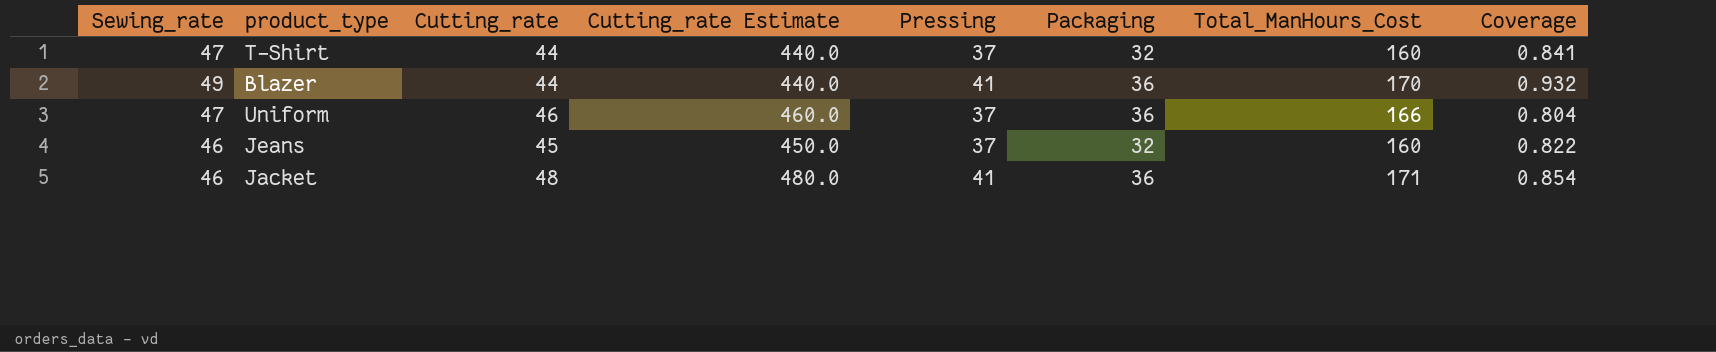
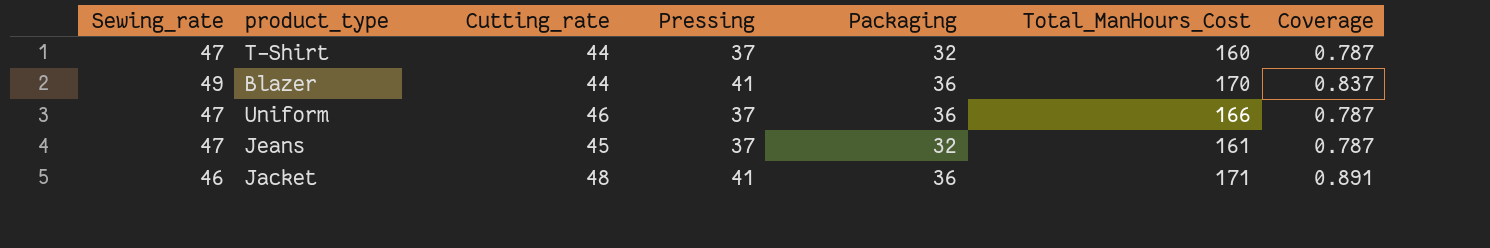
column Cutting_rate Estimate | formula: [Cutting_rate] * 10 -> none
column Coverage | formula: [Pressing] / [Cutting_rate] -> [Pressing] / [Sewing_rate]
Jeans | Sewing_rate: 46 -> 47
Jeans | Total_ManHours_Cost: 160 -> 161

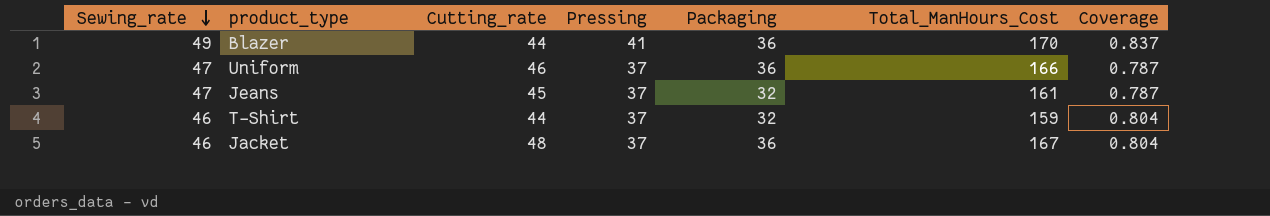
row order: none -> Sewing_rate descending
T-Shirt | Sewing_rate: 47 -> 46
T-Shirt | Total_ManHours_Cost: 160 -> 159
T-Shirt | Coverage: 0.787 -> 0.804
Jacket | Pressing: 41 -> 37
Jacket | Total_ManHours_Cost: 171 -> 167
Jacket | Coverage: 0.891 -> 0.804

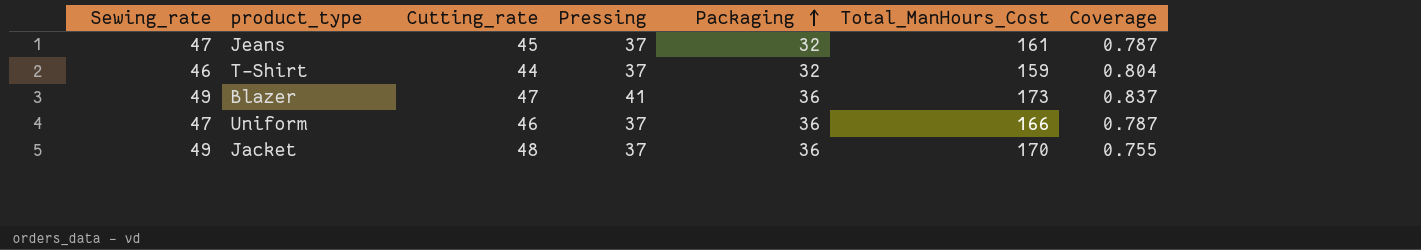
row order: Sewing_rate descending -> Packaging ascending
Blazer | Cutting_rate: 44 -> 47
Blazer | Total_ManHours_Cost: 170 -> 173
Jacket | Sewing_rate: 46 -> 49
Jacket | Total_ManHours_Cost: 167 -> 170
Jacket | Coverage: 0.804 -> 0.755

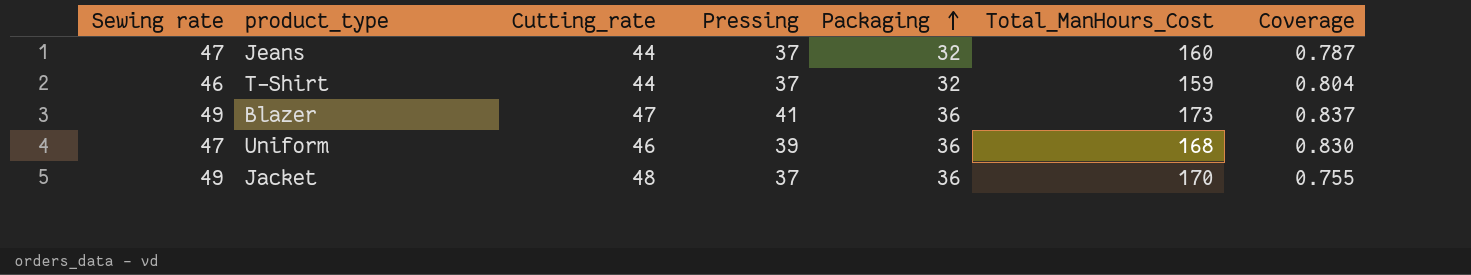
column name: Sewing_rate -> Sewing rate
Jeans | Cutting_rate: 45 -> 44
Jeans | Total_ManHours_Cost: 161 -> 160
Uniform | Pressing: 37 -> 39
Uniform | Total_ManHours_Cost: 166 -> 168
Uniform | Coverage: 0.787 -> 0.830

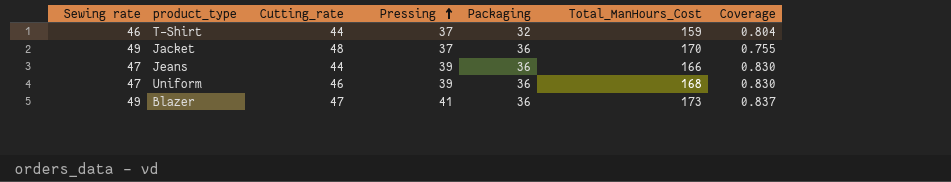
row order: Packaging ascending -> Pressing ascending
Jeans | Pressing: 37 -> 39
Jeans | Packaging: 32 -> 36
Jeans | Total_ManHours_Cost: 160 -> 166
Jeans | Coverage: 0.787 -> 0.830

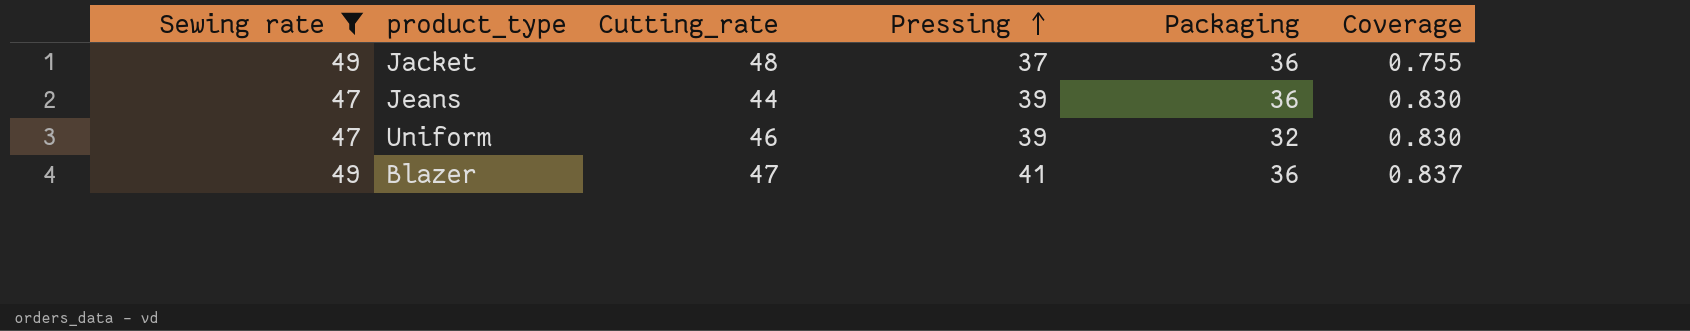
filter: none -> Sewing rate != 46
column Total_ManHours_Cost | formula: [Sewing rate] + [Cutting_rate] + [Pressing] + [Packaging] -> none
Uniform | Packaging: 36 -> 32

